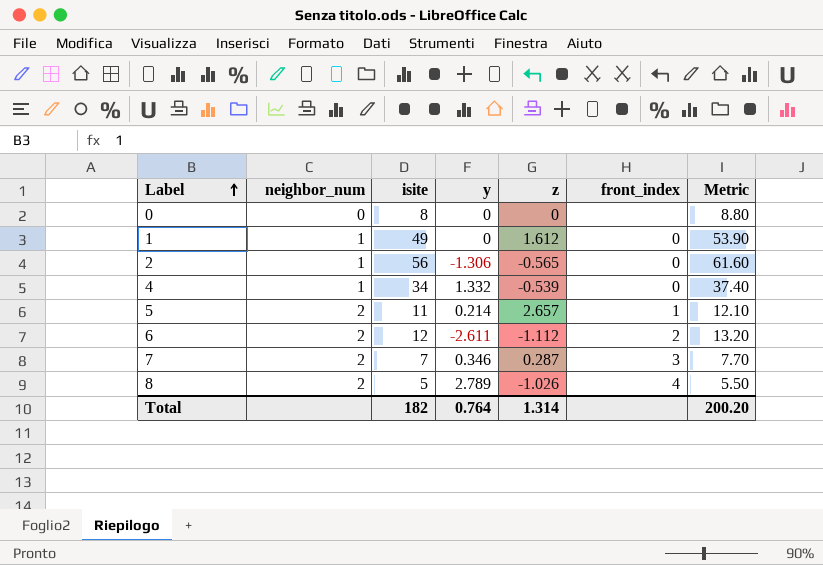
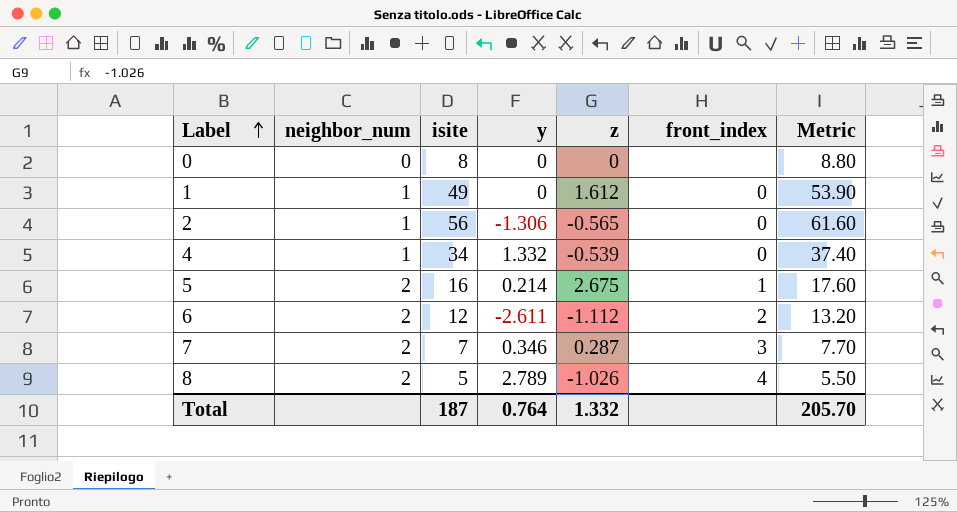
5 | isite: 11 -> 16
5 | z: 2.657 -> 2.675
5 | Metric: 12.10 -> 17.60
Total | isite: 182 -> 187
Total | z: 1.314 -> 1.332
Total | Metric: 200.20 -> 205.70

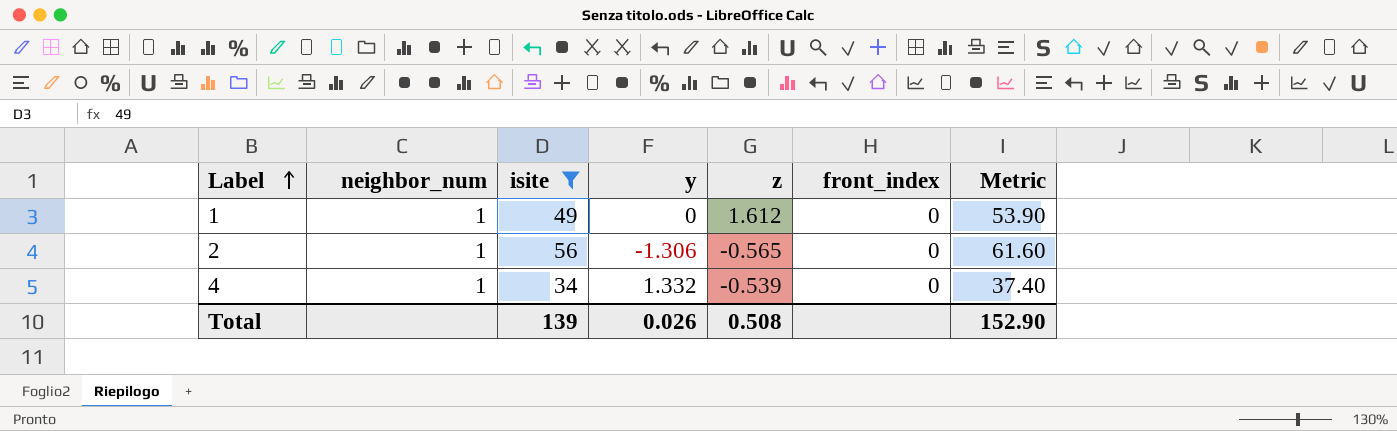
filter: none -> isite >= 34
Total | isite: 187 -> 139
Total | y: 0.764 -> 0.026
Total | z: 1.332 -> 0.508
Total | Metric: 205.70 -> 152.90

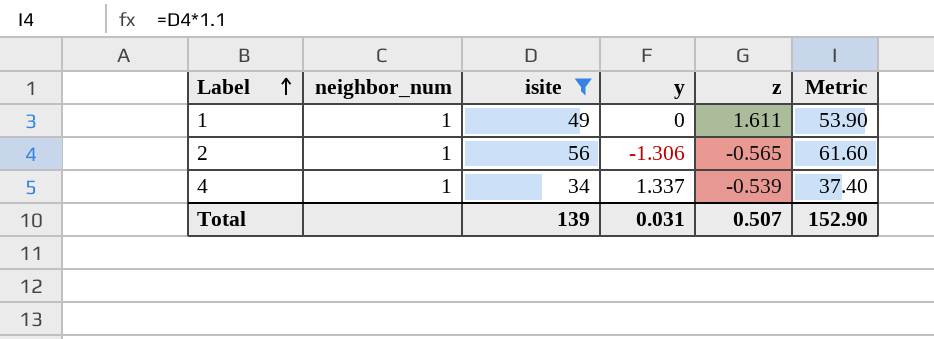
column front_index | position: 6 -> none
1 | z: 1.612 -> 1.611
4 | y: 1.332 -> 1.337
Total | y: 0.026 -> 0.031
Total | z: 0.508 -> 0.507

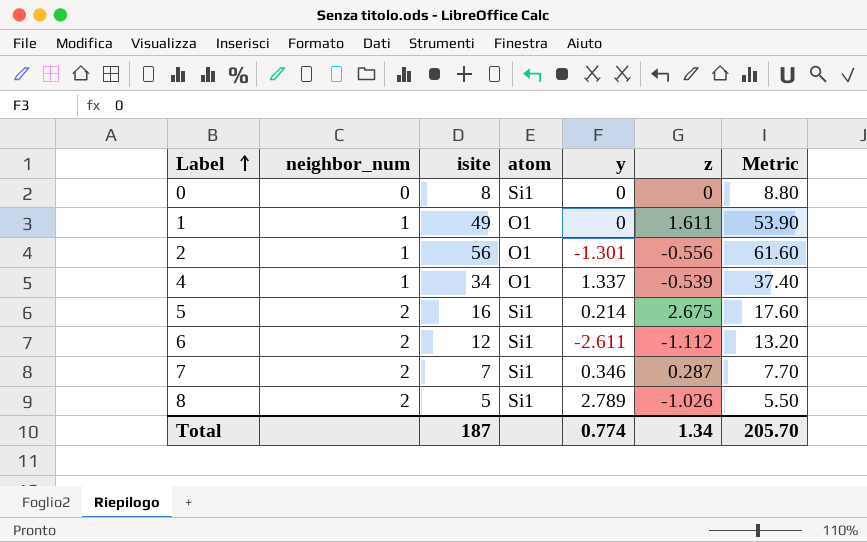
filter: isite >= 34 -> none
column atom | position: none -> 4
2 | y: -1.306 -> -1.301
2 | z: -0.565 -> -0.556
Total | isite: 139 -> 187
Total | y: 0.031 -> 0.774
Total | z: 0.507 -> 1.34
Total | Metric: 152.90 -> 205.70

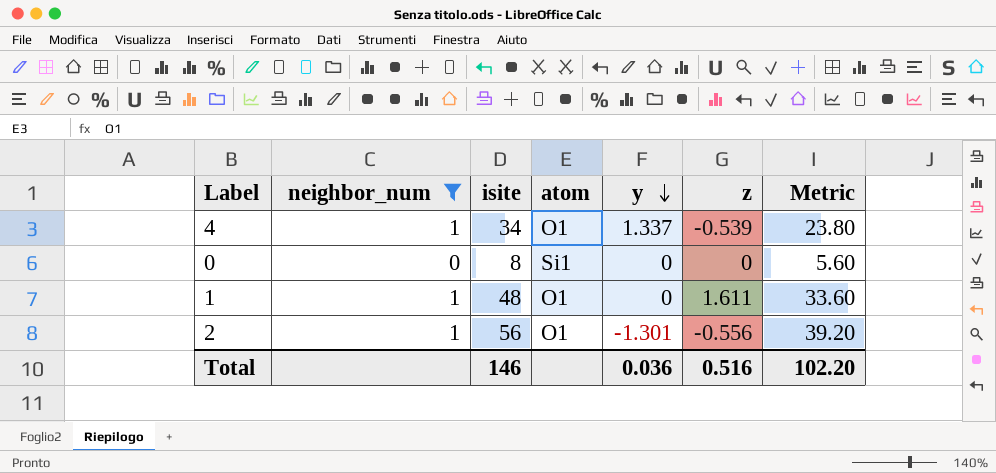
filter: none -> neighbor_num != 2
row order: Label ascending -> y descending
column Metric | formula: [isite] * 1.1 -> [isite] * 0.7
1 | isite: 49 -> 48
Total | isite: 187 -> 146
Total | y: 0.774 -> 0.036
Total | z: 1.34 -> 0.516
Total | Metric: 205.70 -> 102.20

